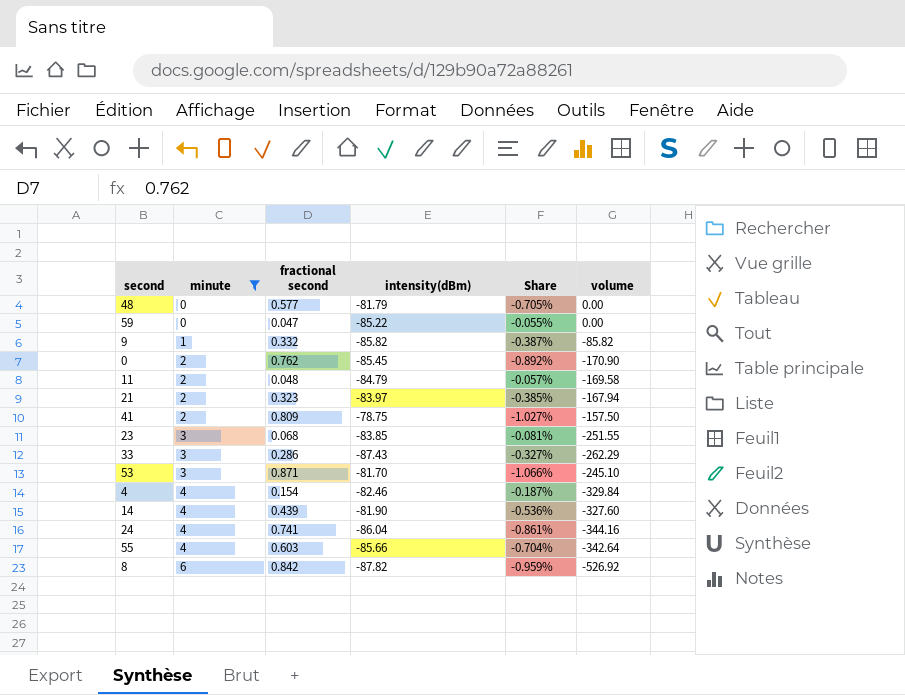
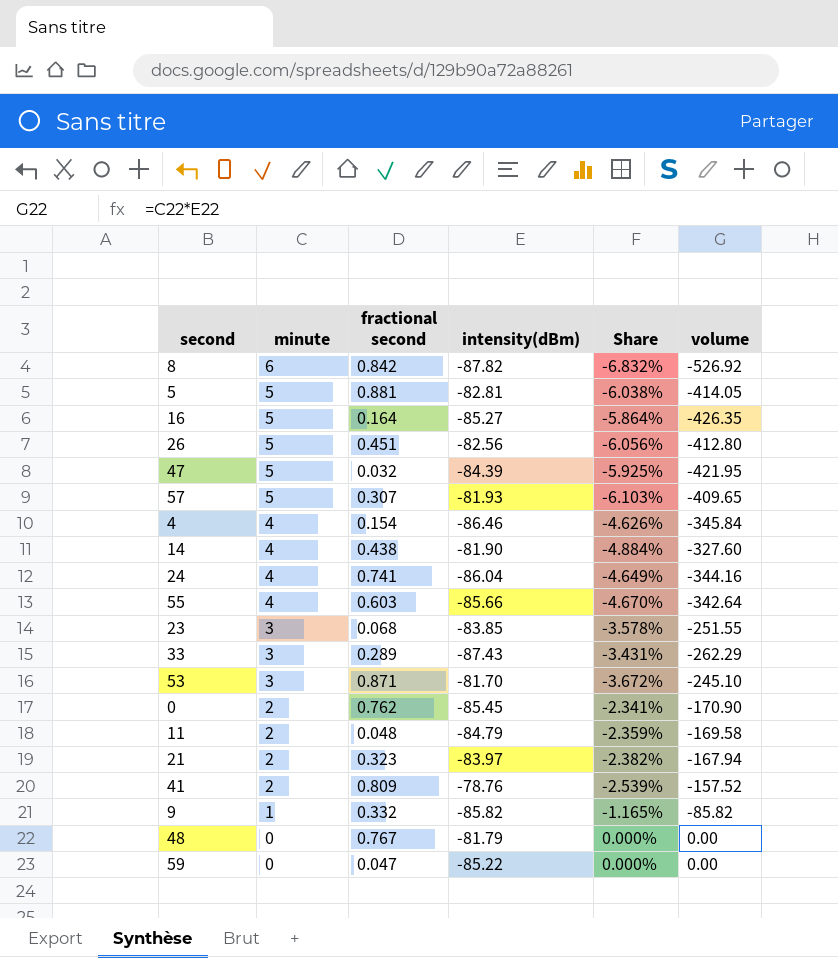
filter: minute != 5 -> none
row order: minute ascending -> minute descending
column Share | formula: [fractional second] / [intensity(dBm)] -> [minute] / [intensity(dBm)]
4 | intensity(dBm): -82.46 -> -86.46
4 | volume: -329.84 -> -345.84
14 | fractional second: 0.439 -> 0.438
33 | fractional second: 0.286 -> 0.289
41 | intensity(dBm): -78.75 -> -78.76
41 | volume: -157.50 -> -157.52
48 | fractional second: 0.577 -> 0.767

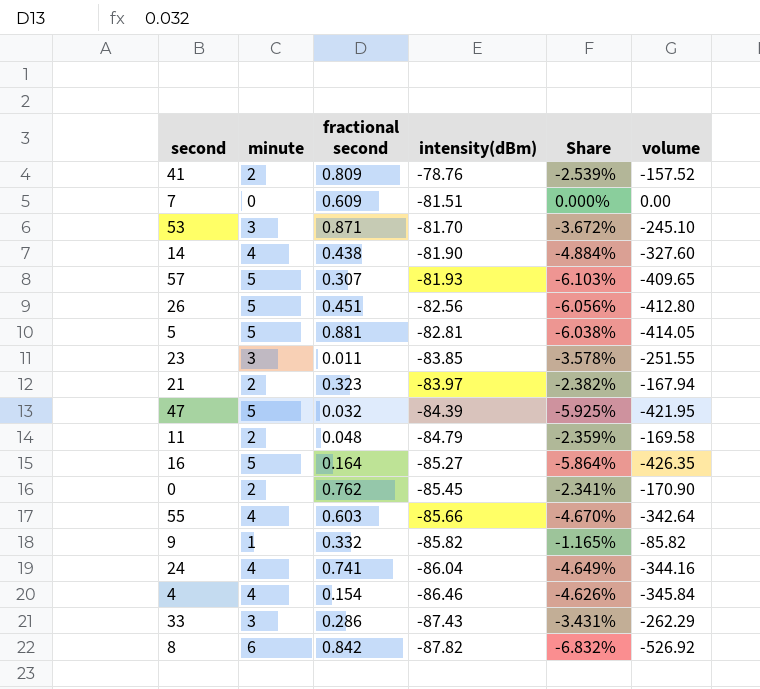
row order: minute descending -> intensity(dBm) descending
row 48: 0 | 0.767 | -81.79 | 0.000% | 0.00 -> none
row 59: 0 | 0.047 | -85.22 | 0.000% | 0.00 -> none
row 7: none -> 0 | 0.609 | -81.51 | 0.000% | 0.00
23 | fractional second: 0.068 -> 0.011
33 | fractional second: 0.289 -> 0.286

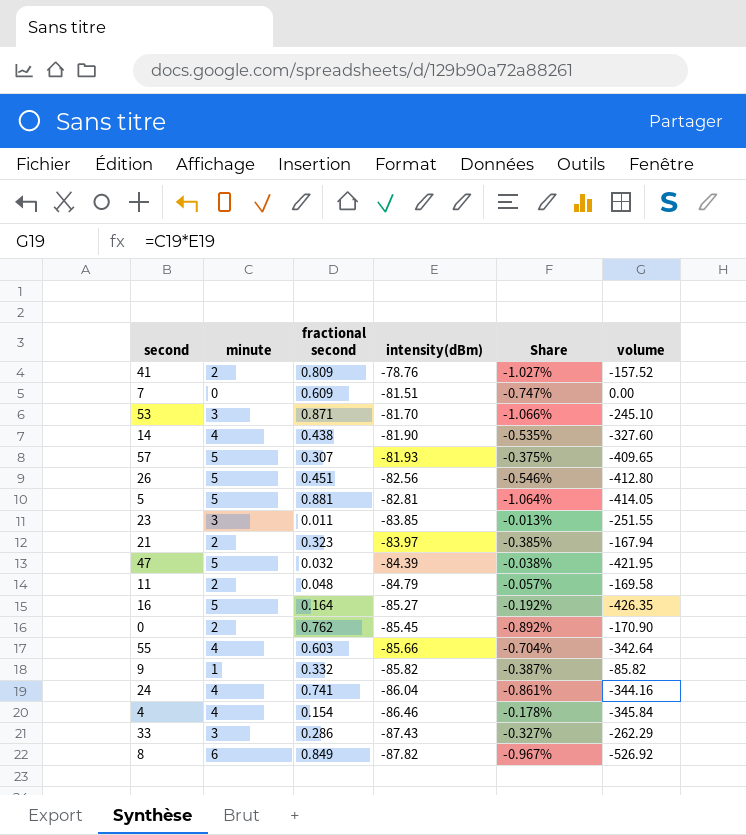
column Share | formula: [minute] / [intensity(dBm)] -> [fractional second] / [intensity(dBm)]
8 | fractional second: 0.842 -> 0.849

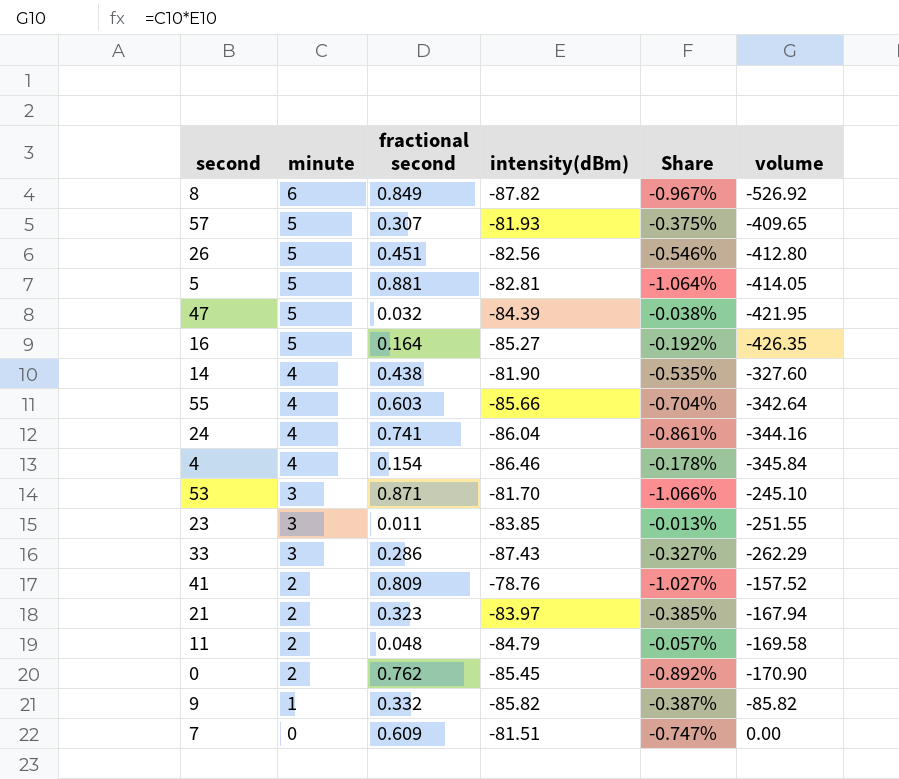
row order: intensity(dBm) descending -> minute descending

